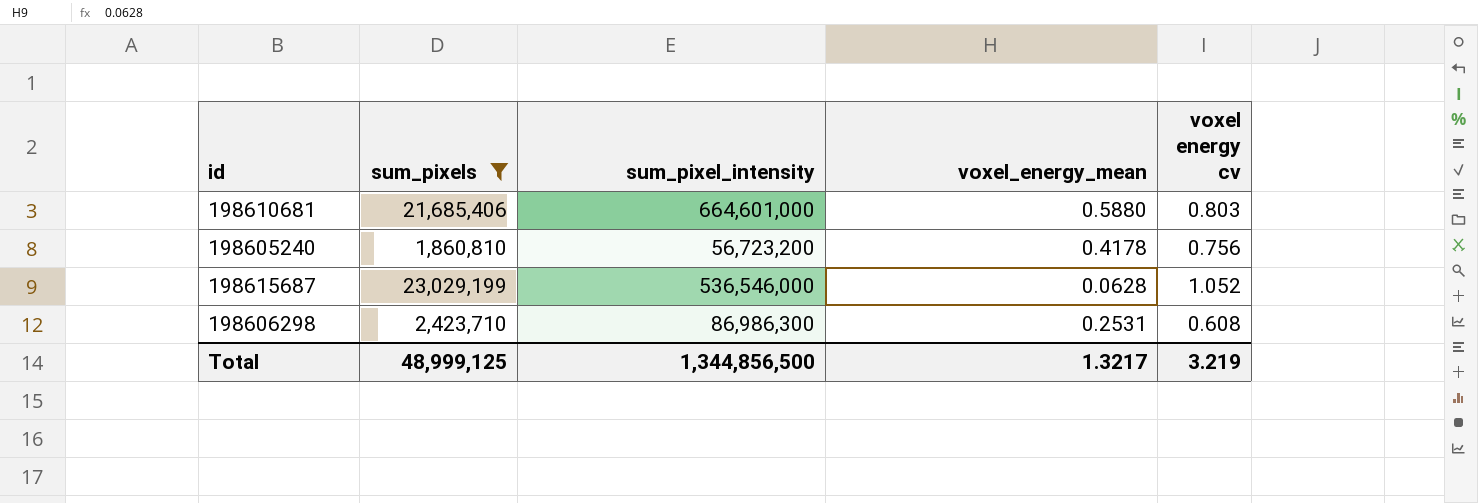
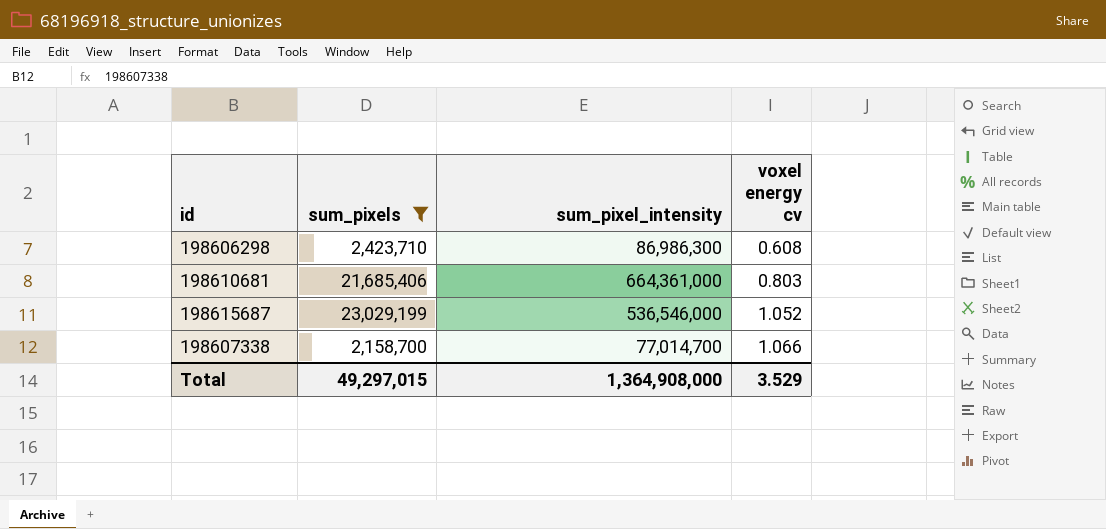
row order: none -> voxel energy cv ascending
column voxel_energy_mean | position: 4 -> none
row 198605240: 1,860,810 | 56,723,200 | 0.4178 | 0.756 -> none
198610681 | sum_pixel_intensity: 664,601,000 -> 664,361,000
row 198607338: none -> 2,158,700 | 77,014,700 | 1.066
Total | sum_pixels: 48,999,125 -> 49,297,015
Total | sum_pixel_intensity: 1,344,856,500 -> 1,364,908,000
Total | voxel energy cv: 3.219 -> 3.529

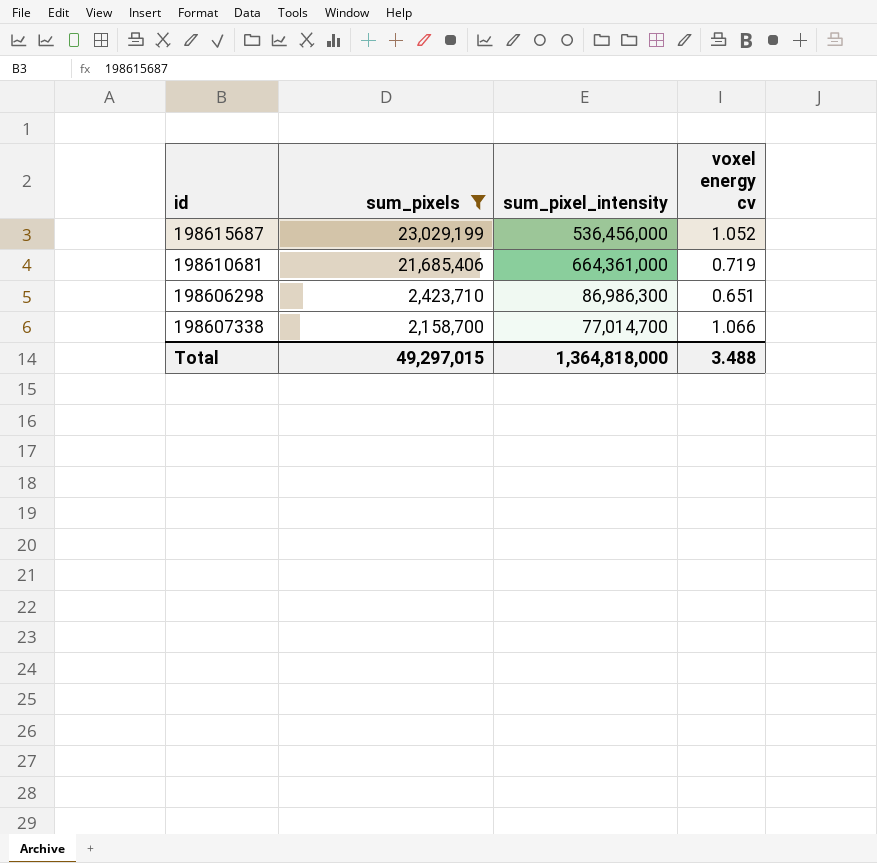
row order: voxel energy cv ascending -> sum_pixels descending
198615687 | sum_pixel_intensity: 536,546,000 -> 536,456,000
198610681 | voxel energy cv: 0.803 -> 0.719
198606298 | voxel energy cv: 0.608 -> 0.651
Total | sum_pixel_intensity: 1,364,908,000 -> 1,364,818,000
Total | voxel energy cv: 3.529 -> 3.488

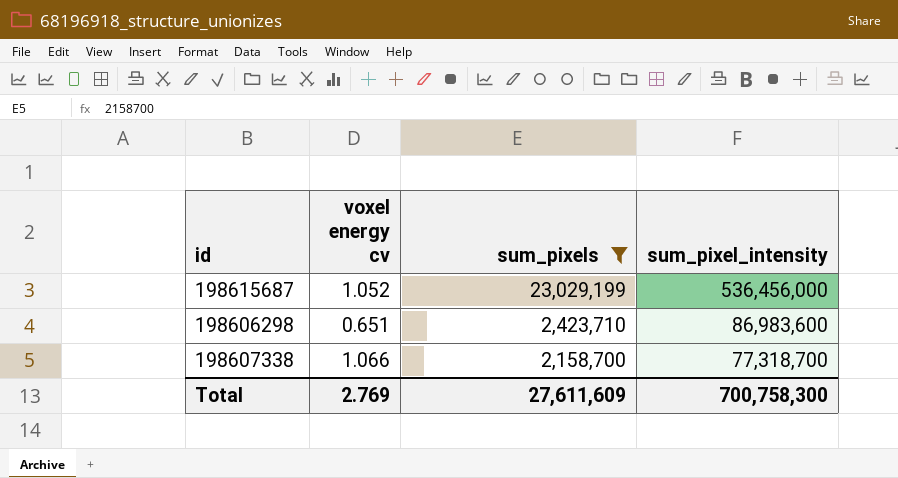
column voxel energy cv | position: 4 -> 2
row 198610681: 21,685,406 | 664,361,000 | 0.719 -> none
198606298 | sum_pixel_intensity: 86,986,300 -> 86,983,600
198607338 | sum_pixel_intensity: 77,014,700 -> 77,318,700
Total | voxel energy cv: 3.488 -> 2.769
Total | sum_pixels: 49,297,015 -> 27,611,609
Total | sum_pixel_intensity: 1,364,818,000 -> 700,758,300

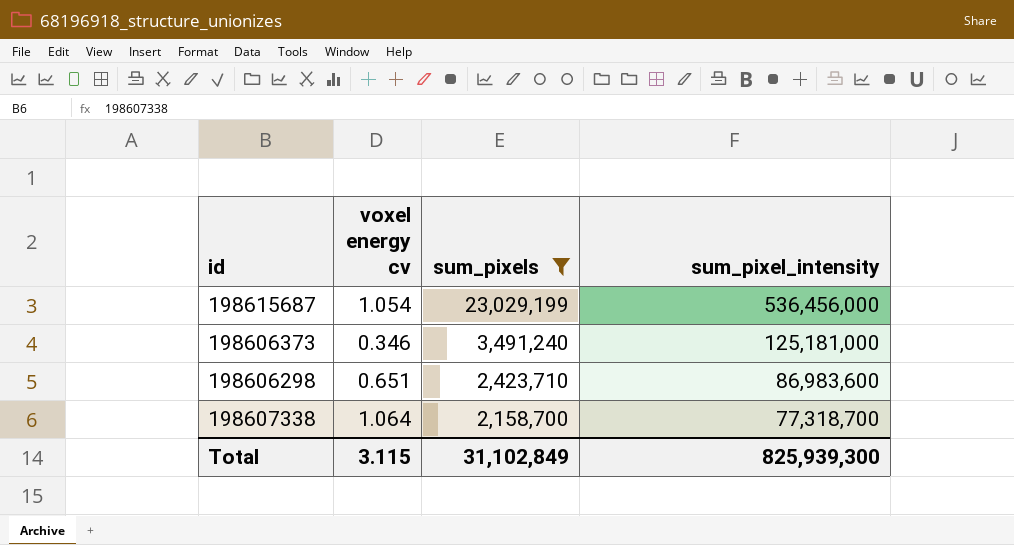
198615687 | voxel energy cv: 1.052 -> 1.054
row 198606373: none -> 0.346 | 3,491,240 | 125,181,000
198607338 | voxel energy cv: 1.066 -> 1.064
Total | voxel energy cv: 2.769 -> 3.115
Total | sum_pixels: 27,611,609 -> 31,102,849
Total | sum_pixel_intensity: 700,758,300 -> 825,939,300

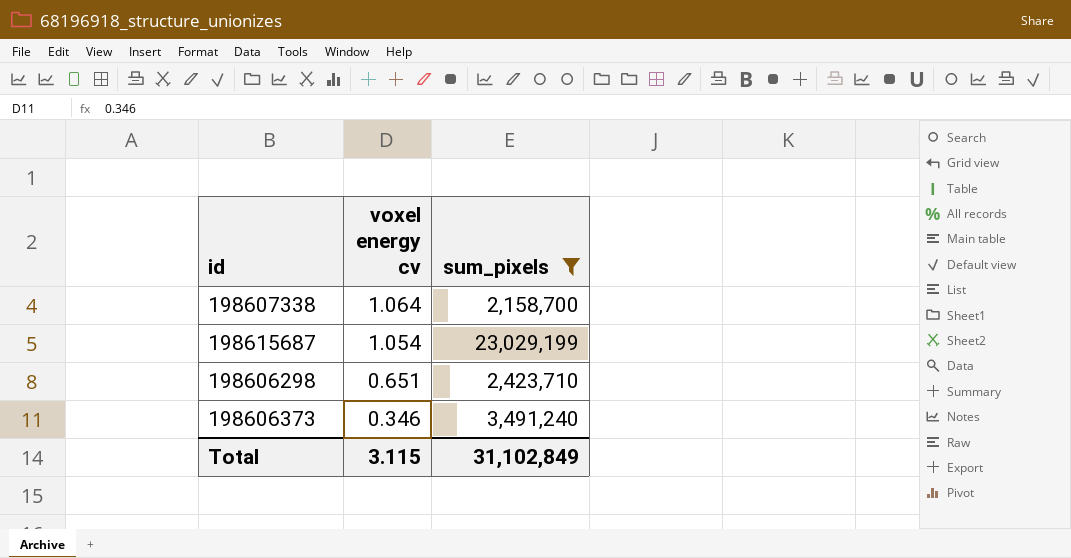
row order: sum_pixels descending -> voxel energy cv descending
column sum_pixel_intensity | position: 4 -> none

